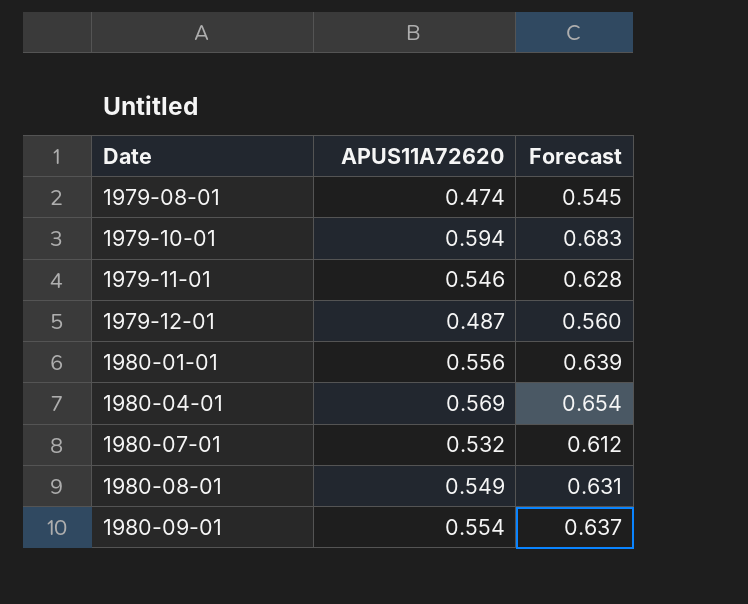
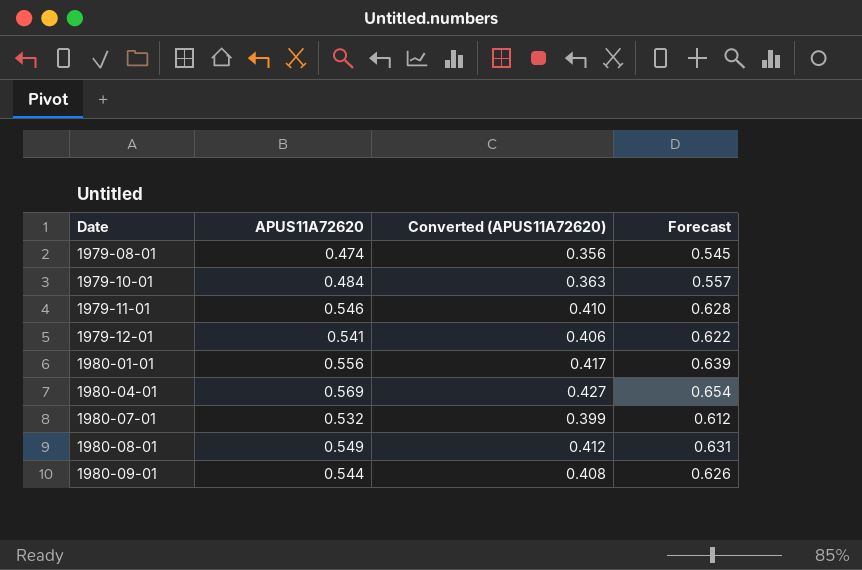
column Converted (APUS11A72620) | formula: none -> [APUS11A72620] * 0.75
1979-10-01 | APUS11A72620: 0.594 -> 0.484
1979-10-01 | Forecast: 0.683 -> 0.557
1979-12-01 | APUS11A72620: 0.487 -> 0.541
1979-12-01 | Forecast: 0.560 -> 0.622
1980-09-01 | APUS11A72620: 0.554 -> 0.544
1980-09-01 | Forecast: 0.637 -> 0.626

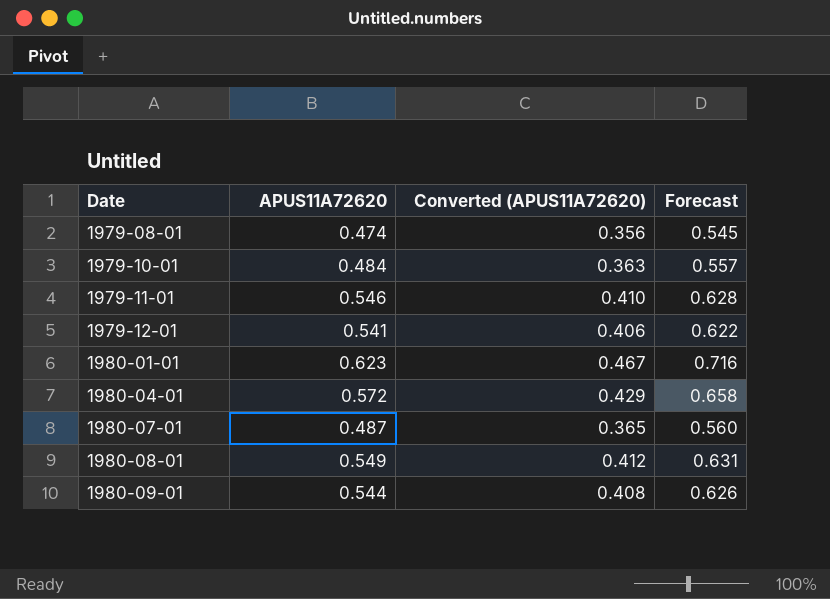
1980-01-01 | APUS11A72620: 0.556 -> 0.623
1980-01-01 | Converted (APUS11A72620): 0.417 -> 0.467
1980-01-01 | Forecast: 0.639 -> 0.716
1980-04-01 | APUS11A72620: 0.569 -> 0.572
1980-04-01 | Converted (APUS11A72620): 0.427 -> 0.429
1980-04-01 | Forecast: 0.654 -> 0.658
1980-07-01 | APUS11A72620: 0.532 -> 0.487
1980-07-01 | Converted (APUS11A72620): 0.399 -> 0.365
1980-07-01 | Forecast: 0.612 -> 0.560

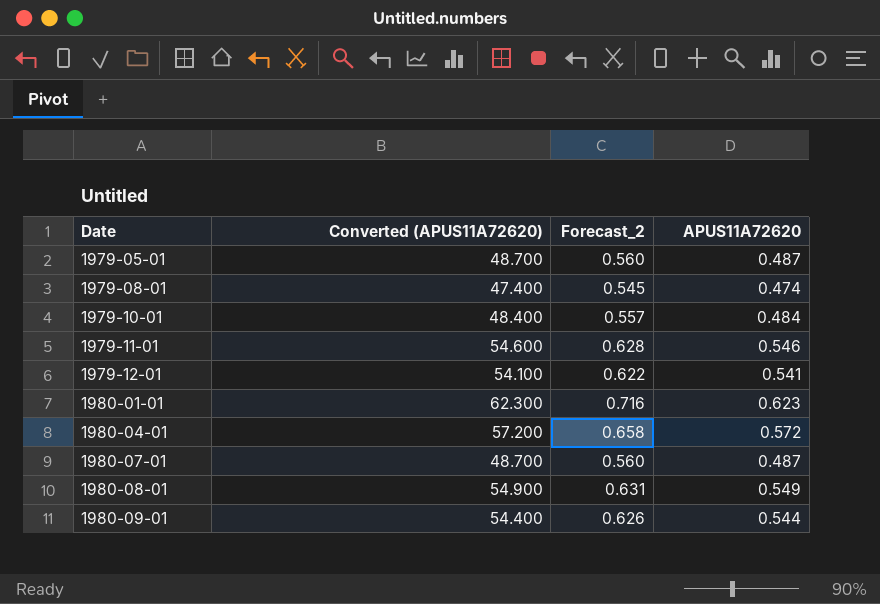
column Converted (APUS11A72620) | formula: [APUS11A72620] * 0.75 -> [APUS11A72620] * 100
column name: Forecast -> Forecast_2
column APUS11A72620 | position: 2 -> 4
row 1979-05-01: none -> 48.700 | 0.560 | 0.487

